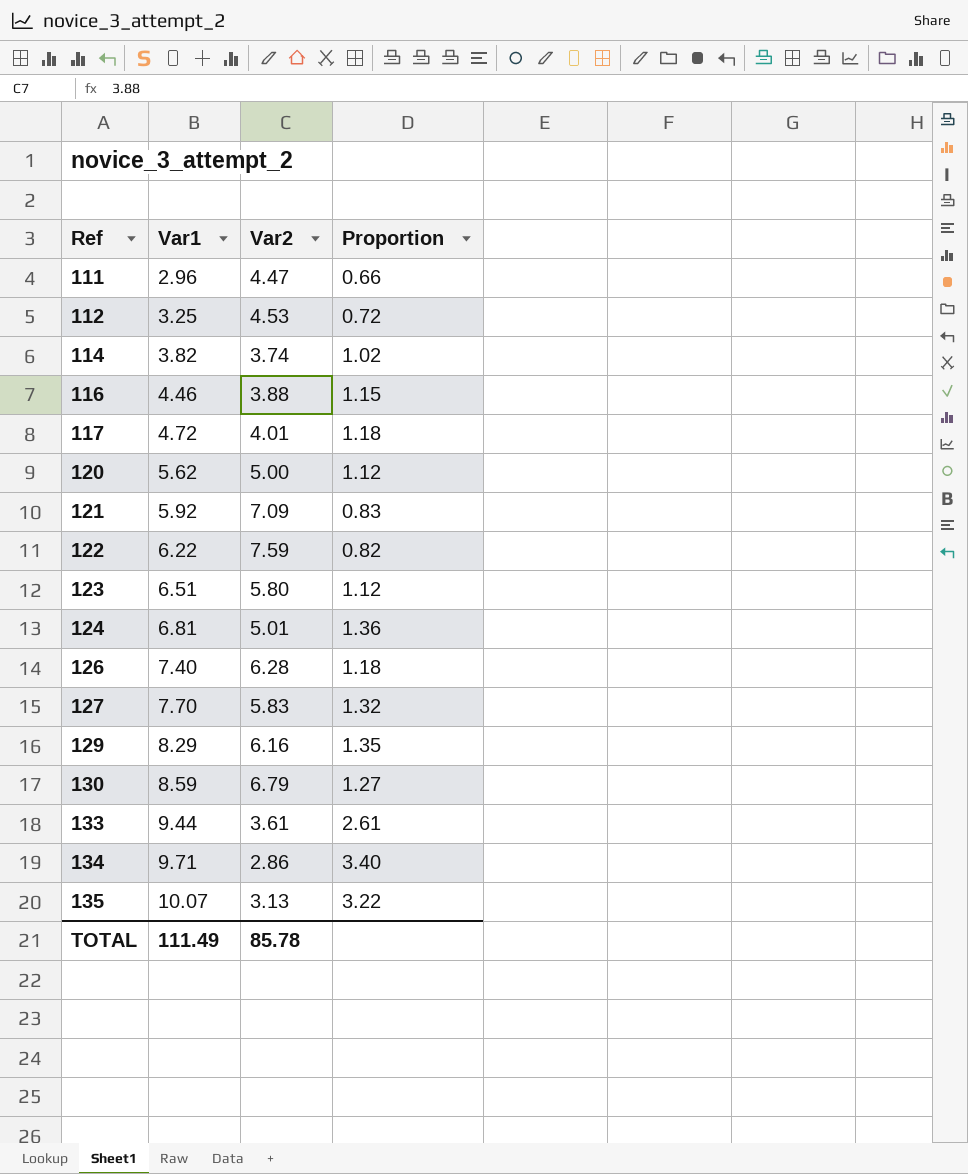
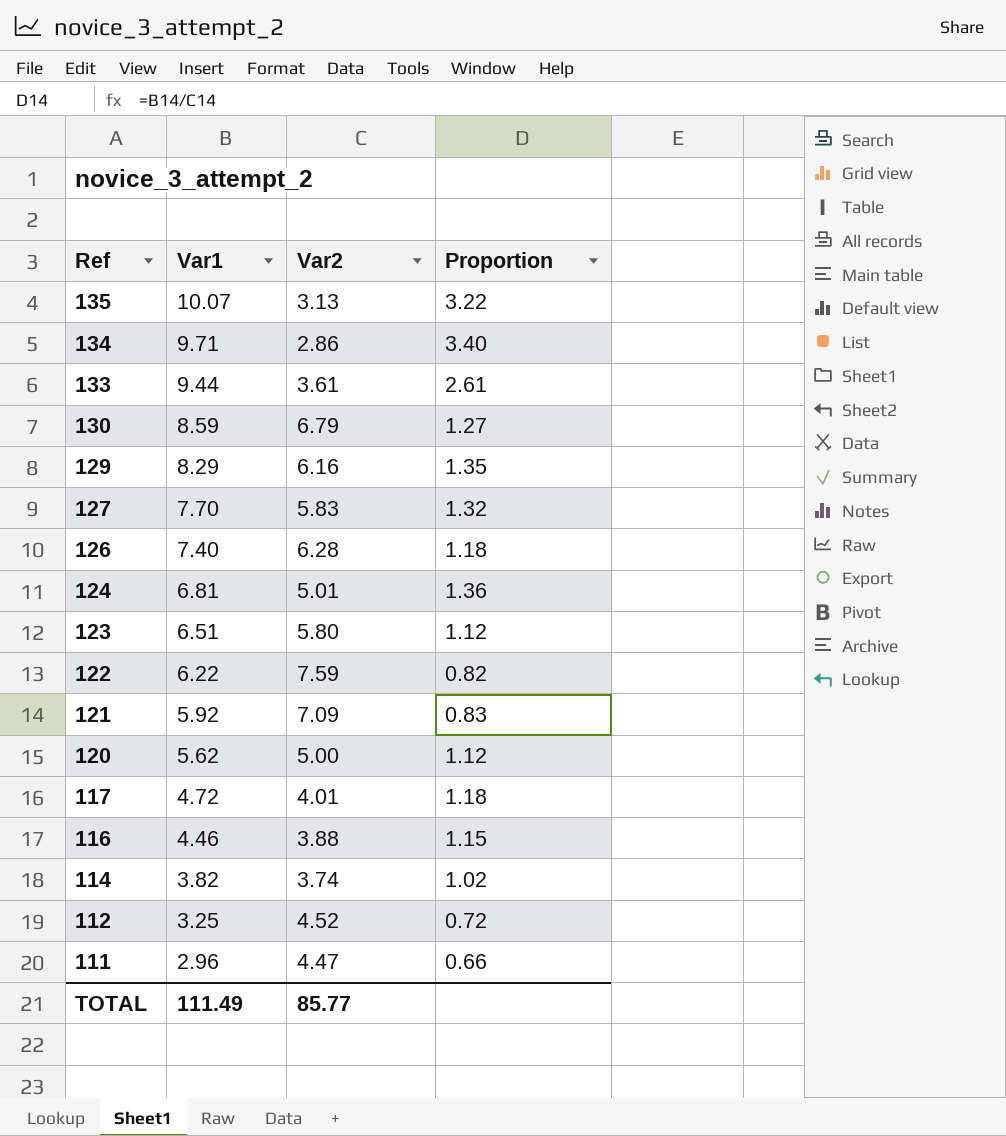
row order: Ref ascending -> Ref descending
112 | Var2: 4.53 -> 4.52
TOTAL | Var2: 85.78 -> 85.77

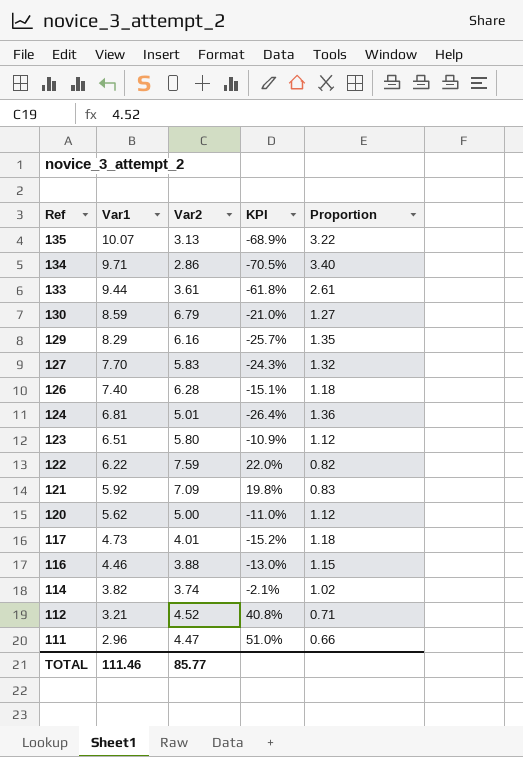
column KPI | formula: none -> ([Var2] - [Var1]) / [Var1]
117 | Var1: 4.72 -> 4.73
112 | Var1: 3.25 -> 3.21
112 | Proportion: 0.72 -> 0.71
TOTAL | Var1: 111.49 -> 111.46

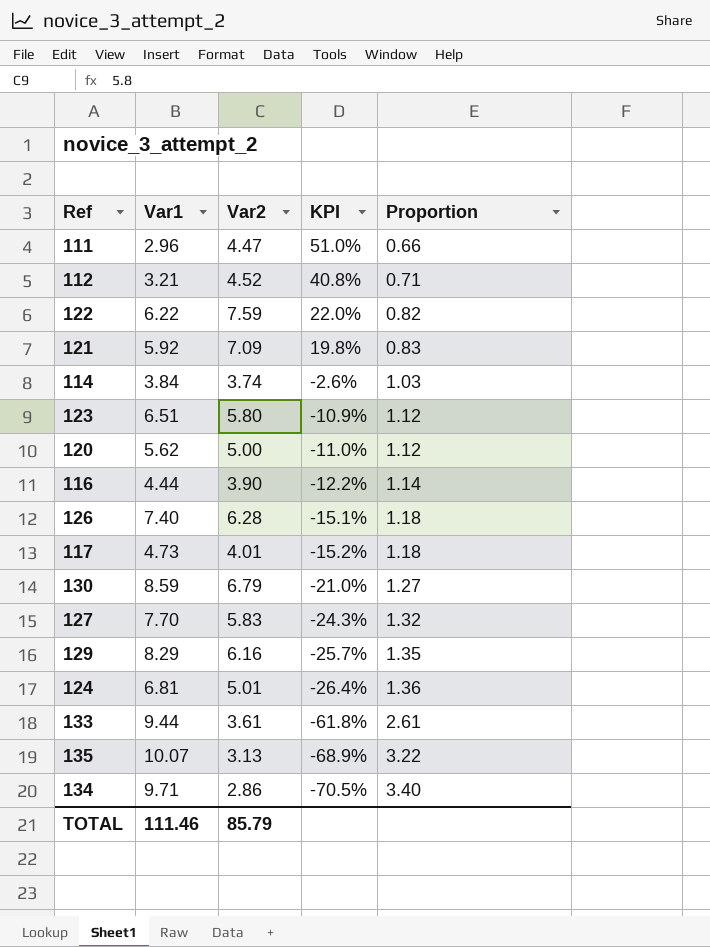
row order: Ref descending -> KPI descending
114 | Var1: 3.82 -> 3.84
114 | KPI: -2.1% -> -2.6%
114 | Proportion: 1.02 -> 1.03
116 | Var1: 4.46 -> 4.44
116 | Var2: 3.88 -> 3.90
116 | KPI: -13.0% -> -12.2%
116 | Proportion: 1.15 -> 1.14
TOTAL | Var2: 85.77 -> 85.79

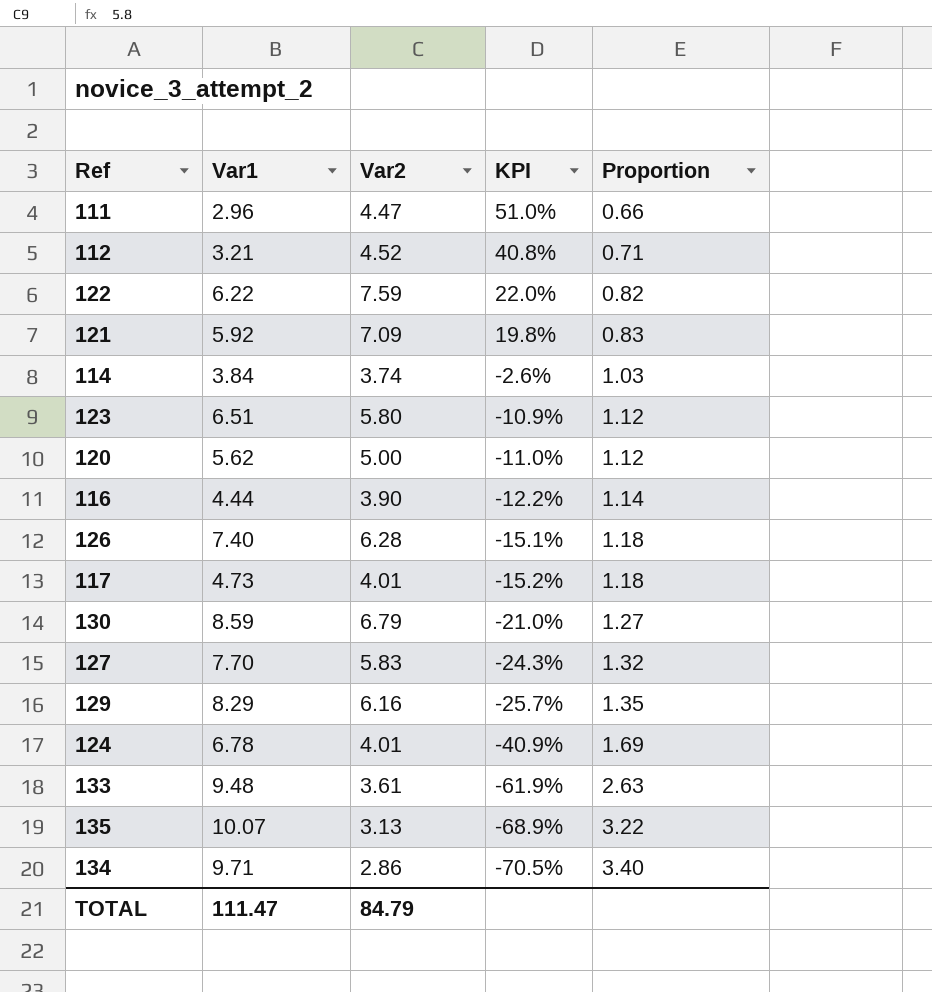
124 | Var1: 6.81 -> 6.78
124 | Var2: 5.01 -> 4.01
124 | KPI: -26.4% -> -40.9%
124 | Proportion: 1.36 -> 1.69
133 | Var1: 9.44 -> 9.48
133 | KPI: -61.8% -> -61.9%
133 | Proportion: 2.61 -> 2.63
TOTAL | Var1: 111.46 -> 111.47
TOTAL | Var2: 85.79 -> 84.79

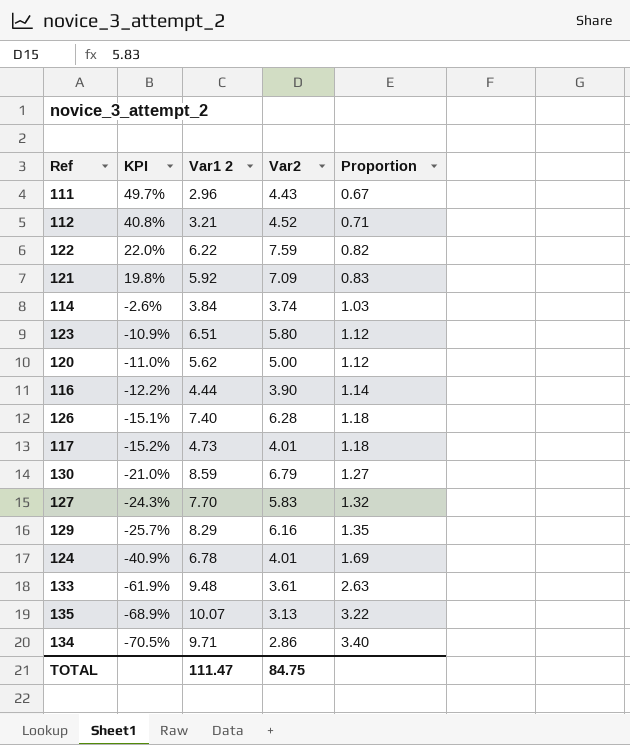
column KPI | position: 4 -> 2
column name: Var1 -> Var1 2
111 | KPI: 51.0% -> 49.7%
111 | Var2: 4.47 -> 4.43
111 | Proportion: 0.66 -> 0.67
TOTAL | Var2: 84.79 -> 84.75

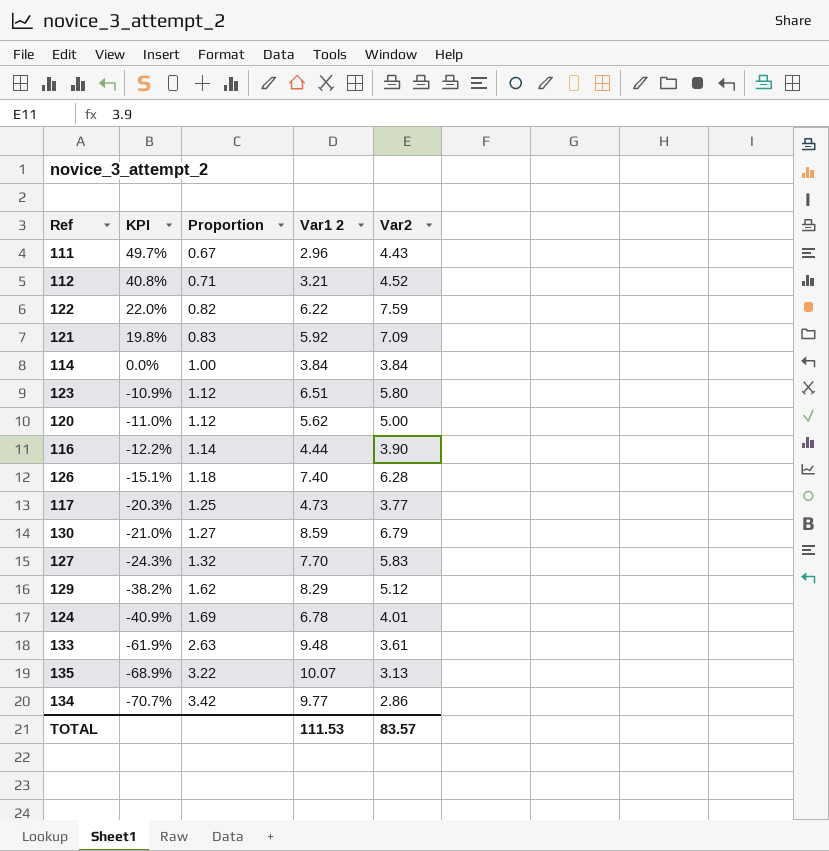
column Proportion | position: 5 -> 3
114 | KPI: -2.6% -> 0.0%
114 | Proportion: 1.03 -> 1.00
114 | Var2: 3.74 -> 3.84
117 | KPI: -15.2% -> -20.3%
117 | Proportion: 1.18 -> 1.25
117 | Var2: 4.01 -> 3.77
129 | KPI: -25.7% -> -38.2%
129 | Proportion: 1.35 -> 1.62
129 | Var2: 6.16 -> 5.12
134 | KPI: -70.5% -> -70.7%
134 | Proportion: 3.40 -> 3.42
134 | Var1 2: 9.71 -> 9.77
TOTAL | Var1 2: 111.47 -> 111.53
TOTAL | Var2: 84.75 -> 83.57

